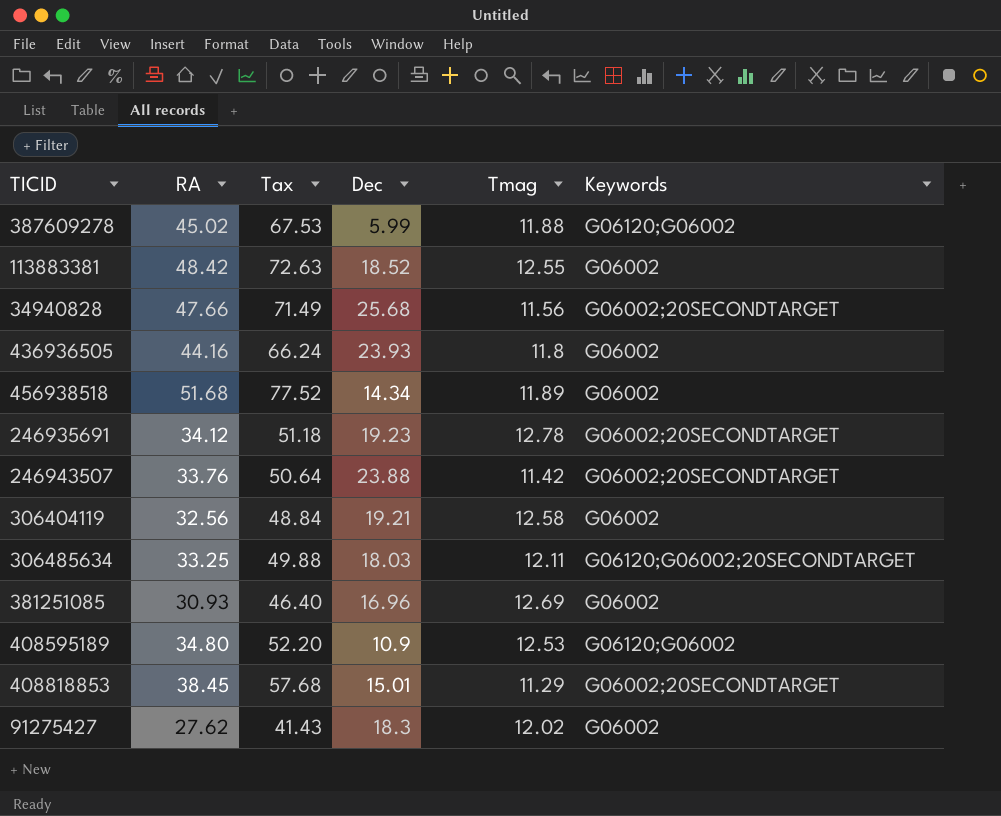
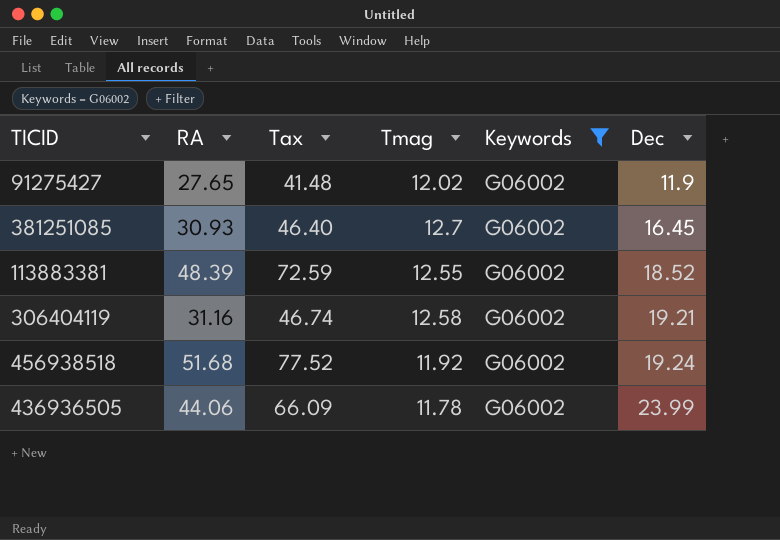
filter: none -> Keywords = G06002
row order: none -> Dec ascending
column Dec | position: 4 -> 6
91275427 | RA: 27.62 -> 27.65
91275427 | Tax: 41.43 -> 41.48
91275427 | Dec: 18.3 -> 11.9
381251085 | Tmag: 12.69 -> 12.7
381251085 | Dec: 16.96 -> 16.45
113883381 | RA: 48.42 -> 48.39
113883381 | Tax: 72.63 -> 72.59
306404119 | RA: 32.56 -> 31.16
306404119 | Tax: 48.84 -> 46.74
456938518 | Tmag: 11.89 -> 11.92
456938518 | Dec: 14.34 -> 19.24
436936505 | RA: 44.16 -> 44.06
436936505 | Tax: 66.24 -> 66.09
436936505 | Tmag: 11.8 -> 11.78
436936505 | Dec: 23.93 -> 23.99

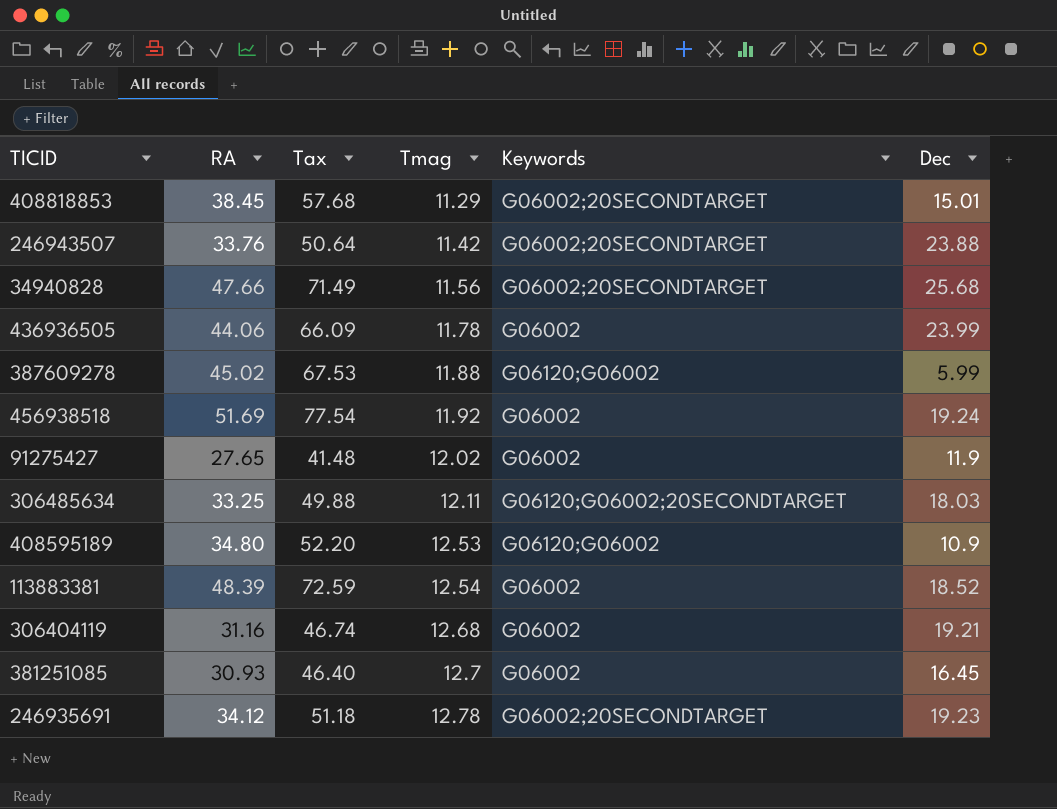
filter: Keywords = G06002 -> none
row order: Dec ascending -> Tmag ascending
456938518 | RA: 51.68 -> 51.69
456938518 | Tax: 77.52 -> 77.54
113883381 | Tmag: 12.55 -> 12.54
306404119 | Tmag: 12.58 -> 12.68

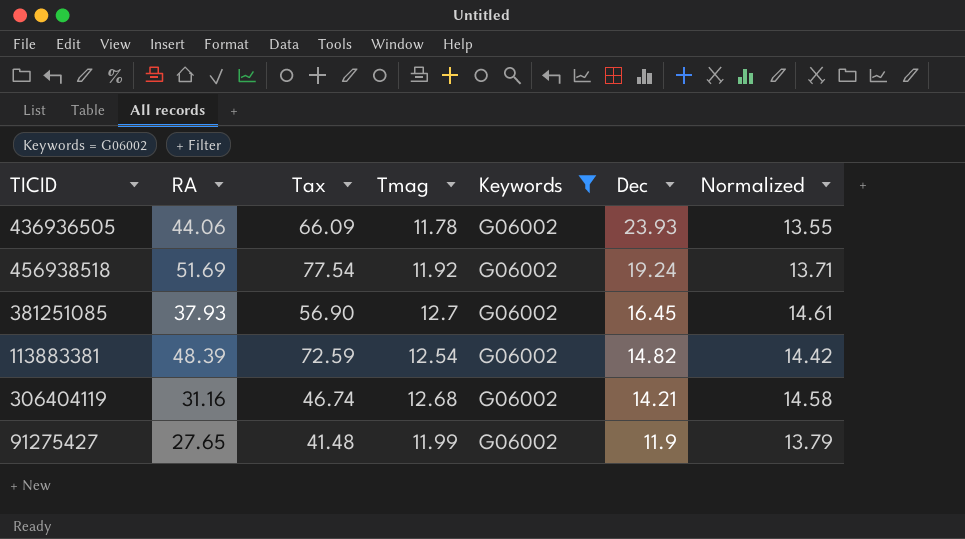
filter: none -> Keywords = G06002
row order: Tmag ascending -> Dec descending
column Normalized | formula: none -> [Tmag] * 1.15
436936505 | Dec: 23.99 -> 23.93
381251085 | RA: 30.93 -> 37.93
381251085 | Tax: 46.40 -> 56.90
113883381 | Dec: 18.52 -> 14.82
306404119 | Dec: 19.21 -> 14.21
91275427 | Tmag: 12.02 -> 11.99

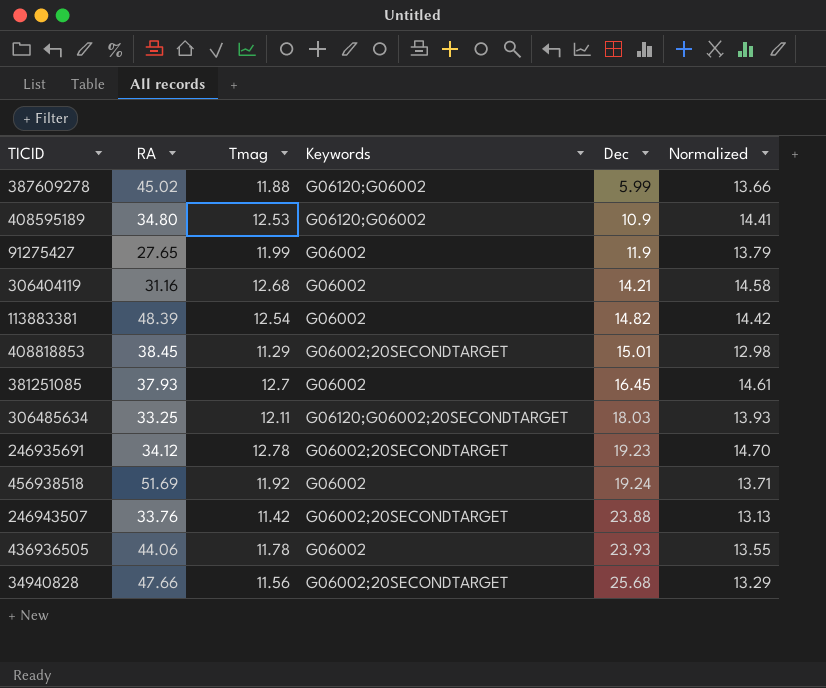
filter: Keywords = G06002 -> none
row order: Dec descending -> Dec ascending
column Tax | formula: [RA] * 1.5 -> none

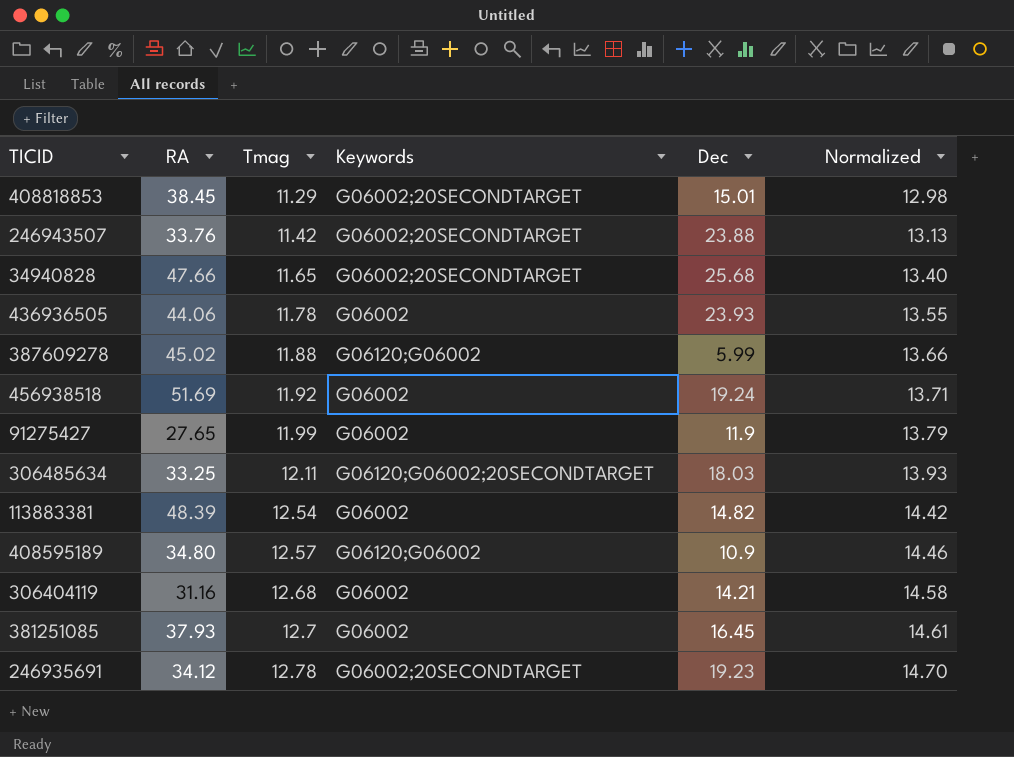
row order: Dec ascending -> Tmag ascending
34940828 | Tmag: 11.56 -> 11.65
34940828 | Normalized: 13.29 -> 13.40
408595189 | Tmag: 12.53 -> 12.57
408595189 | Normalized: 14.41 -> 14.46

